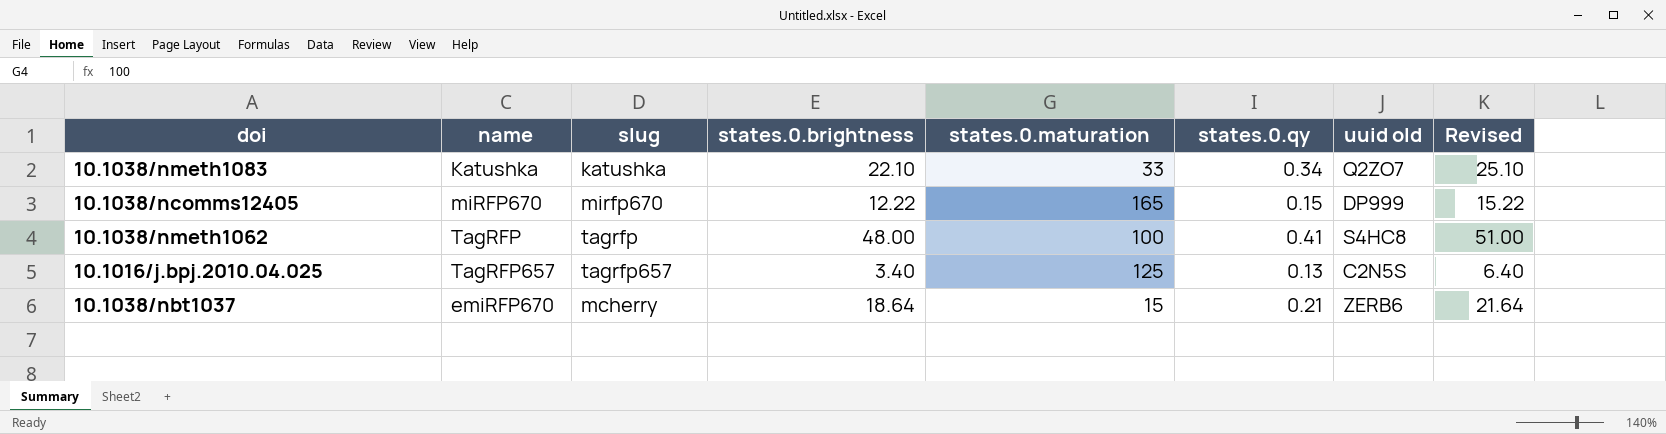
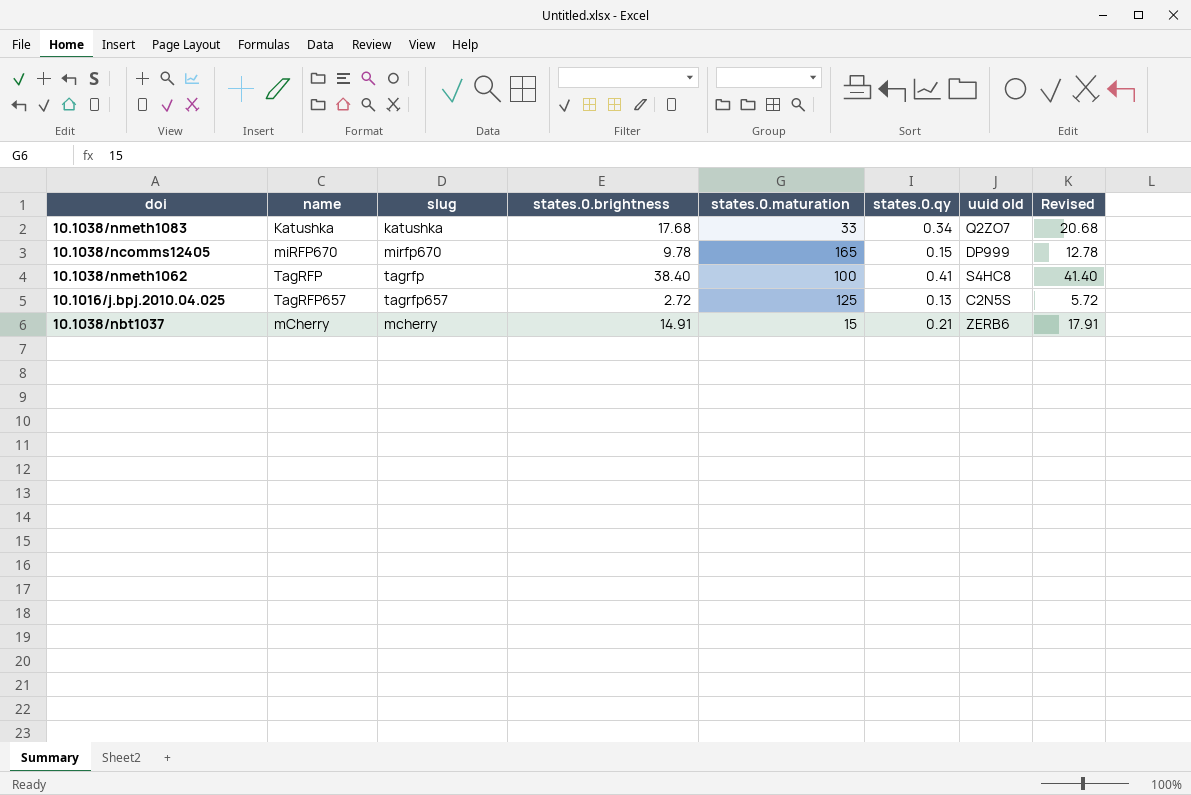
10.1038/nmeth1083 | states.0.brightness: 22.10 -> 17.68
10.1038/nmeth1083 | Revised: 25.10 -> 20.68
10.1038/ncomms12405 | states.0.brightness: 12.22 -> 9.78
10.1038/ncomms12405 | Revised: 15.22 -> 12.78
10.1038/nmeth1062 | states.0.brightness: 48.00 -> 38.40
10.1038/nmeth1062 | Revised: 51.00 -> 41.40
10.1016/j.bpj.2010.04.025 | states.0.brightness: 3.40 -> 2.72
10.1016/j.bpj.2010.04.025 | Revised: 6.40 -> 5.72
10.1038/nbt1037 | name: emiRFP670 -> mCherry
10.1038/nbt1037 | states.0.brightness: 18.64 -> 14.91
10.1038/nbt1037 | Revised: 21.64 -> 17.91

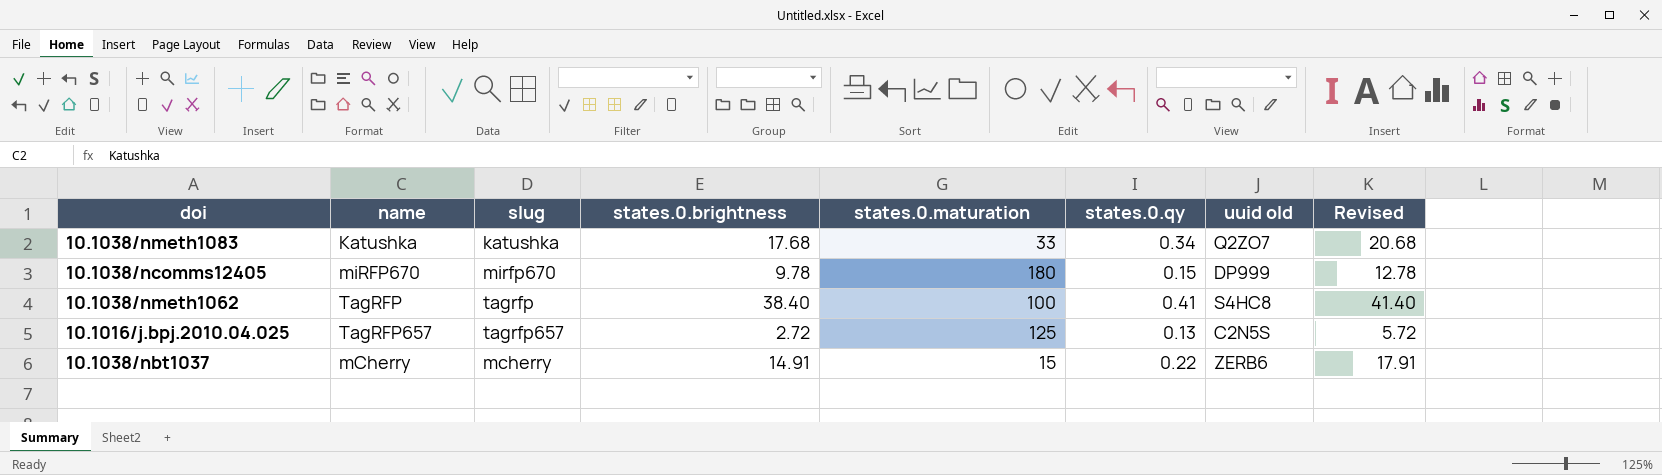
10.1038/ncomms12405 | states.0.maturation: 165 -> 180
10.1038/nbt1037 | states.0.qy: 0.21 -> 0.22

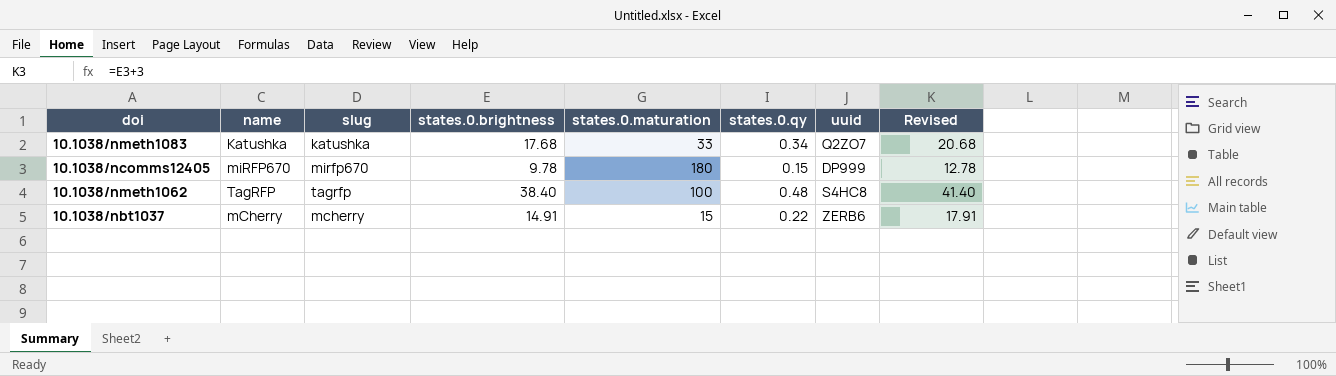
column name: uuid old -> uuid
row 10.1016/j.bpj.2010.04.025: TagRFP657 | tagrfp657 | 2.72 | 125 | 0.13 | C2N5S | 5.72 -> none
10.1038/nmeth1062 | states.0.qy: 0.41 -> 0.48

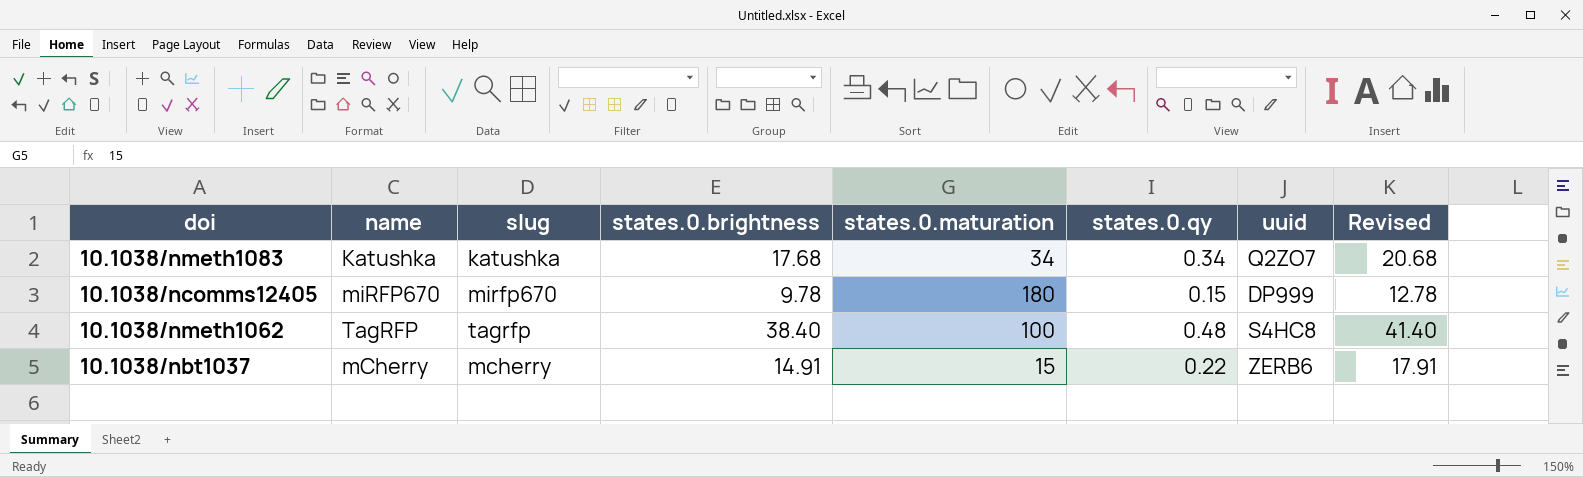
10.1038/nmeth1083 | states.0.maturation: 33 -> 34

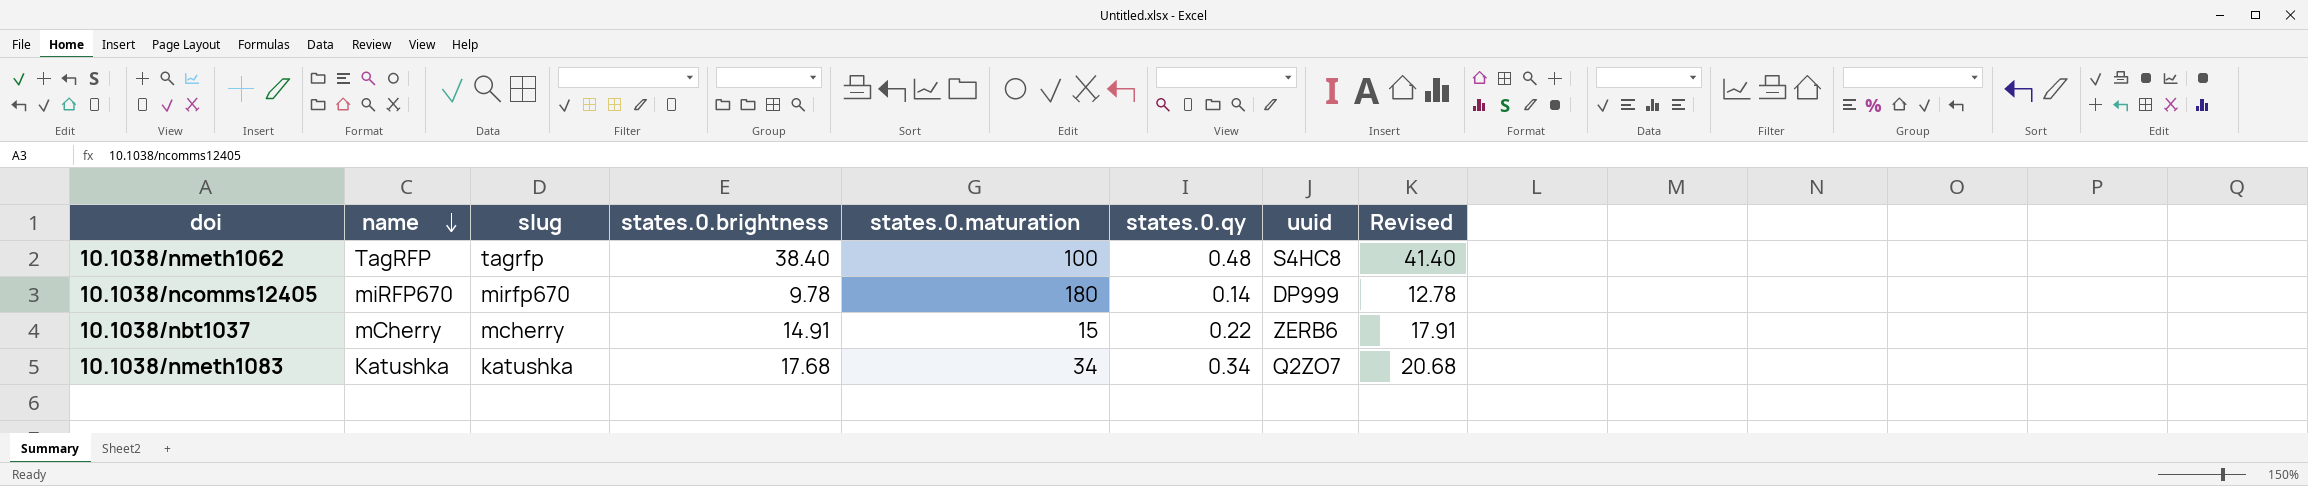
row order: none -> name descending
10.1038/ncomms12405 | states.0.qy: 0.15 -> 0.14

